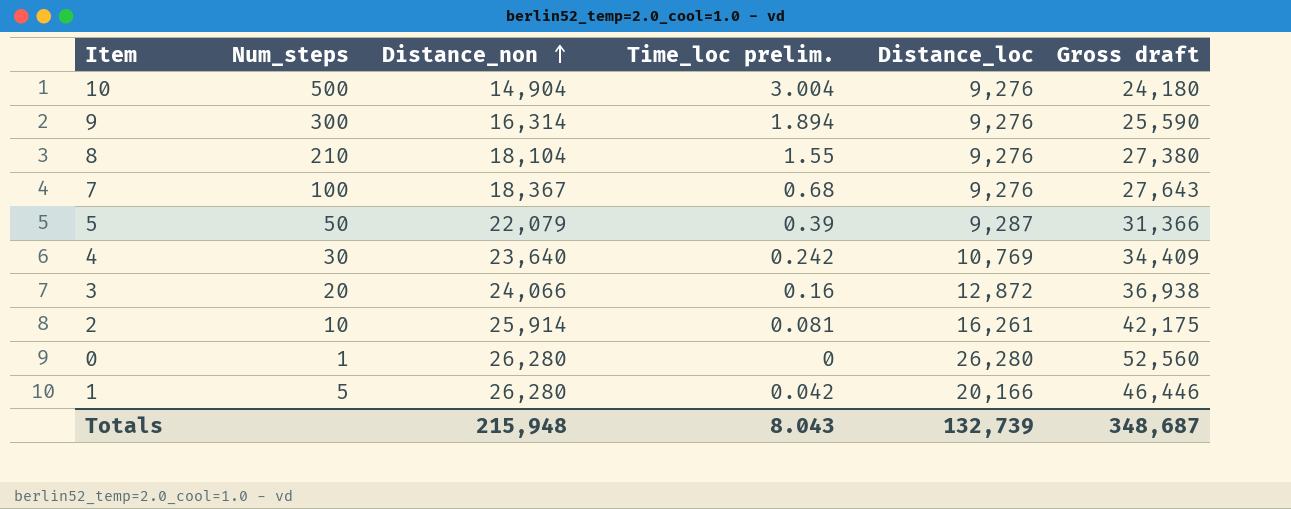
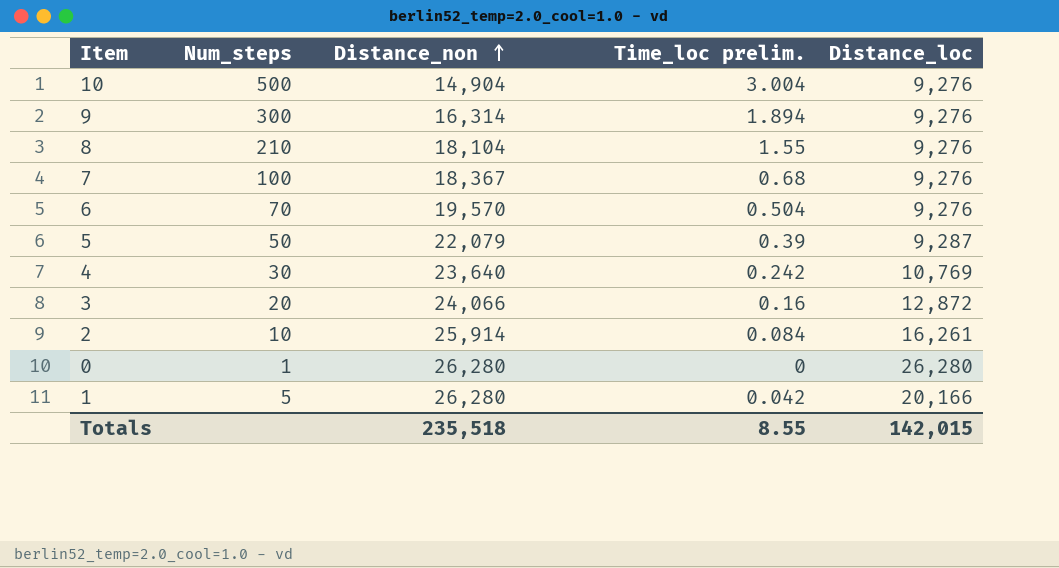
column Gross draft | formula: [Distance_non] + [Distance_loc] -> none
row 6: none -> 70 | 19,570 | 0.504 | 9,276
2 | Time_loc prelim.: 0.081 -> 0.084
Totals | Distance_non: 215,948 -> 235,518
Totals | Time_loc prelim.: 8.043 -> 8.55
Totals | Distance_loc: 132,739 -> 142,015

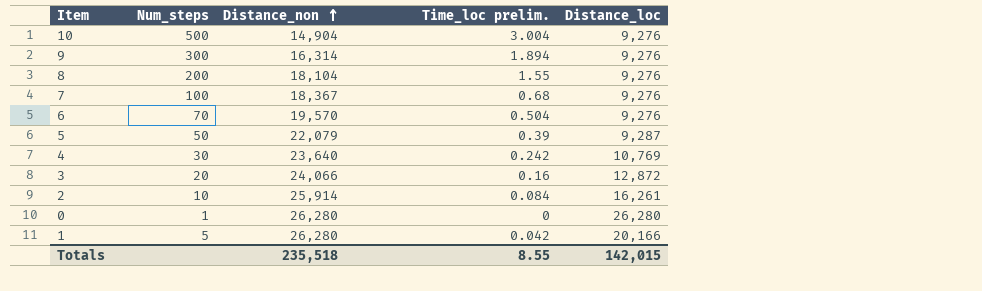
8 | Num_steps: 210 -> 200

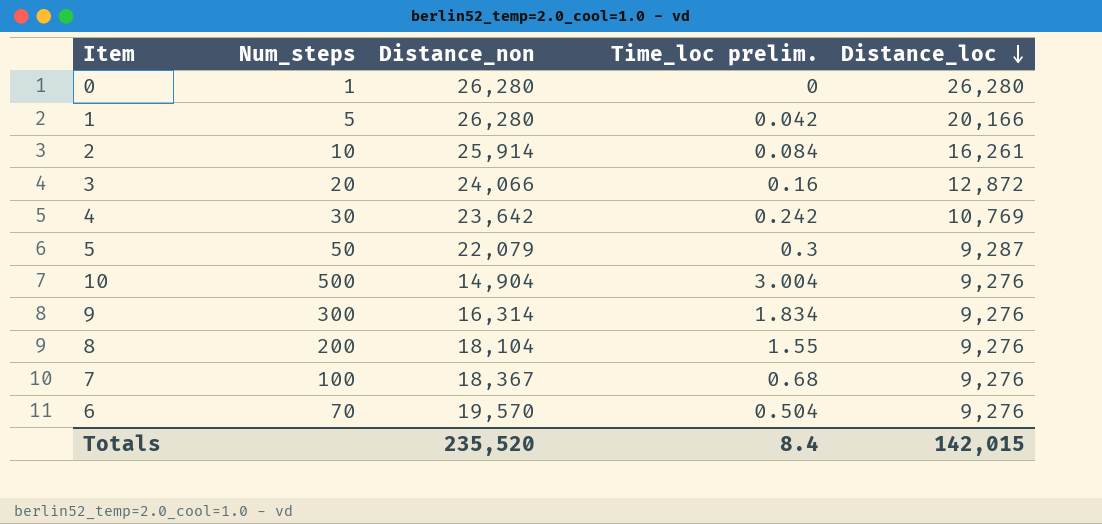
row order: Distance_non ascending -> Distance_loc descending
4 | Distance_non: 23,640 -> 23,642
5 | Time_loc prelim.: 0.39 -> 0.3
9 | Time_loc prelim.: 1.894 -> 1.834
Totals | Distance_non: 235,518 -> 235,520
Totals | Time_loc prelim.: 8.55 -> 8.4

